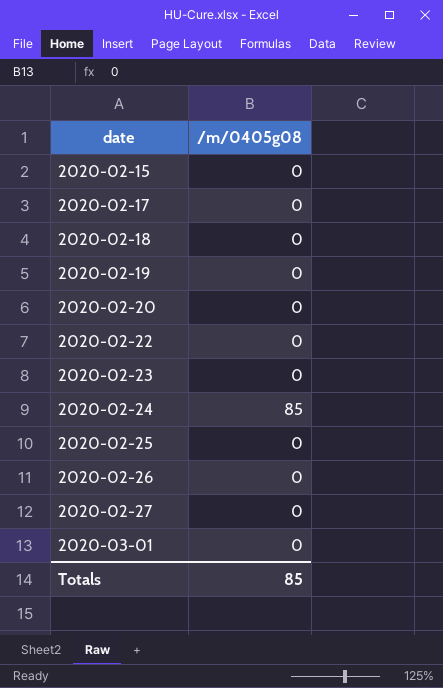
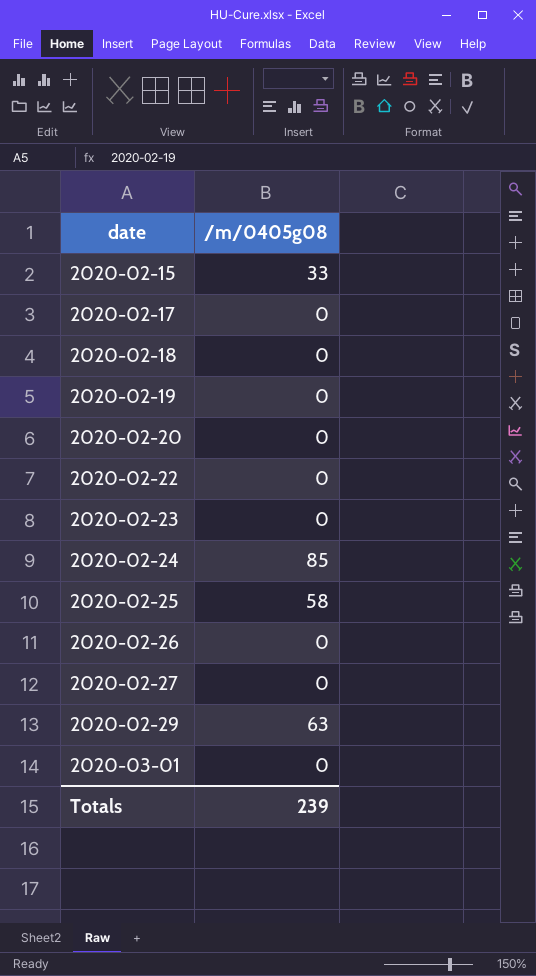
2020-02-15 | /m/0405g08: 0 -> 33
2020-02-25 | /m/0405g08: 0 -> 58
row 2020-02-29: none -> 63
Totals | /m/0405g08: 85 -> 239

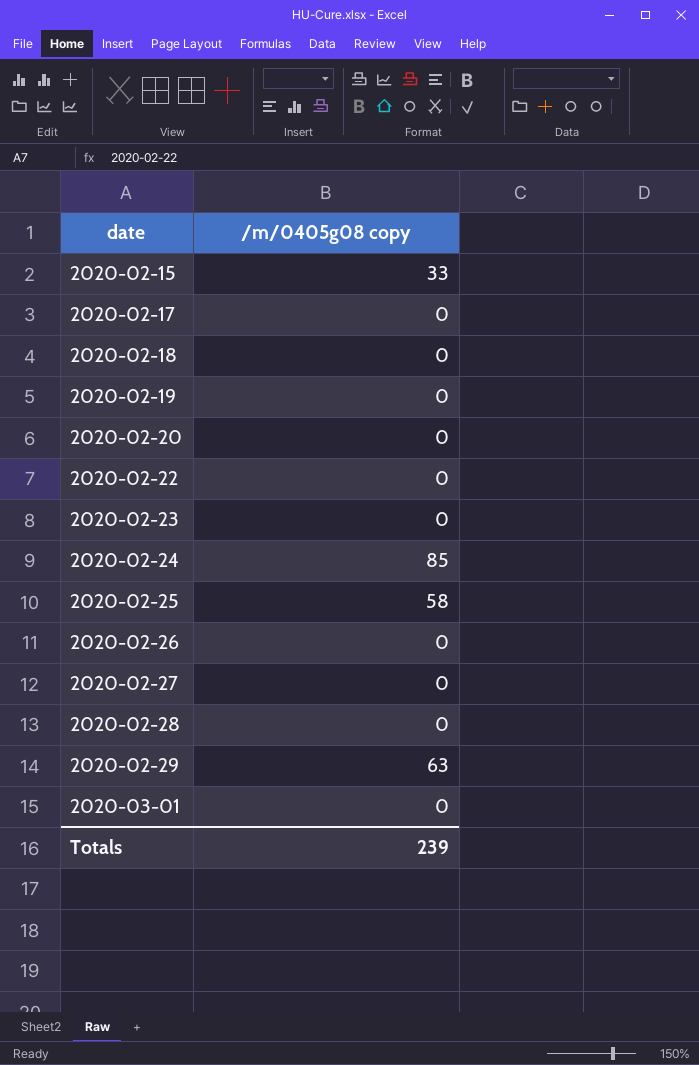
column name: /m/0405g08 -> /m/0405g08 copy
row 2020-02-28: none -> 0

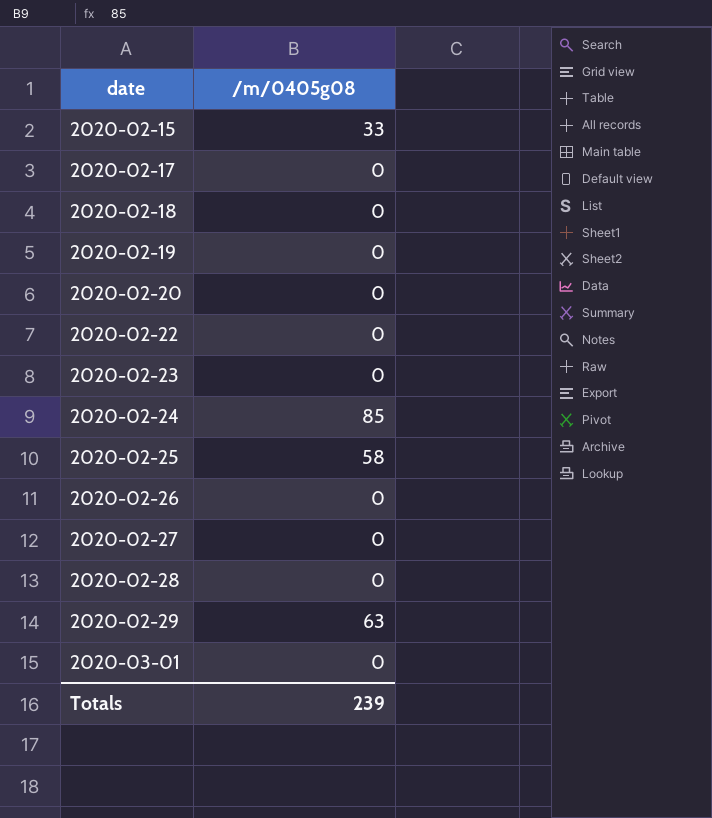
column name: /m/0405g08 copy -> /m/0405g08

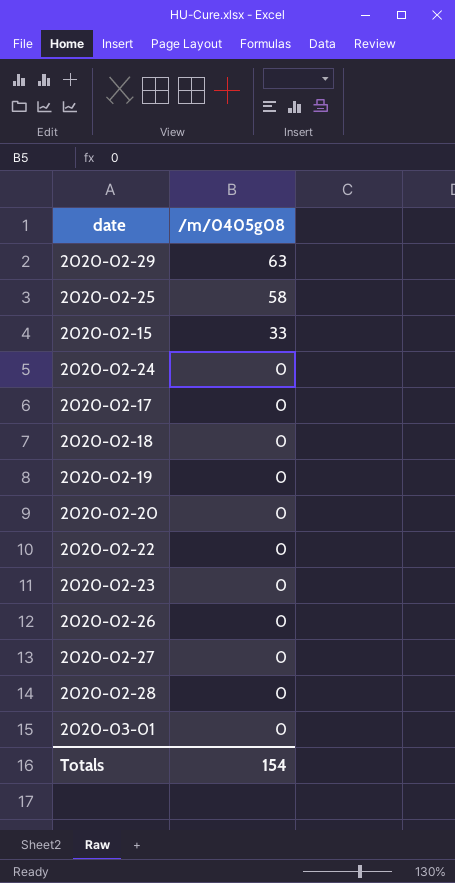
row order: date ascending -> /m/0405g08 descending
2020-02-24 | /m/0405g08: 85 -> 0
Totals | /m/0405g08: 239 -> 154

